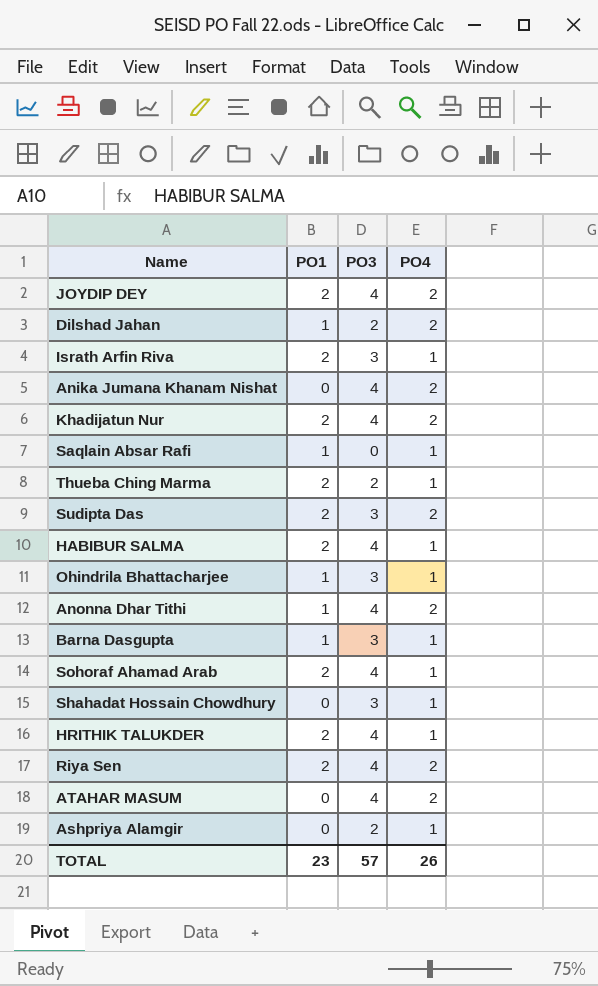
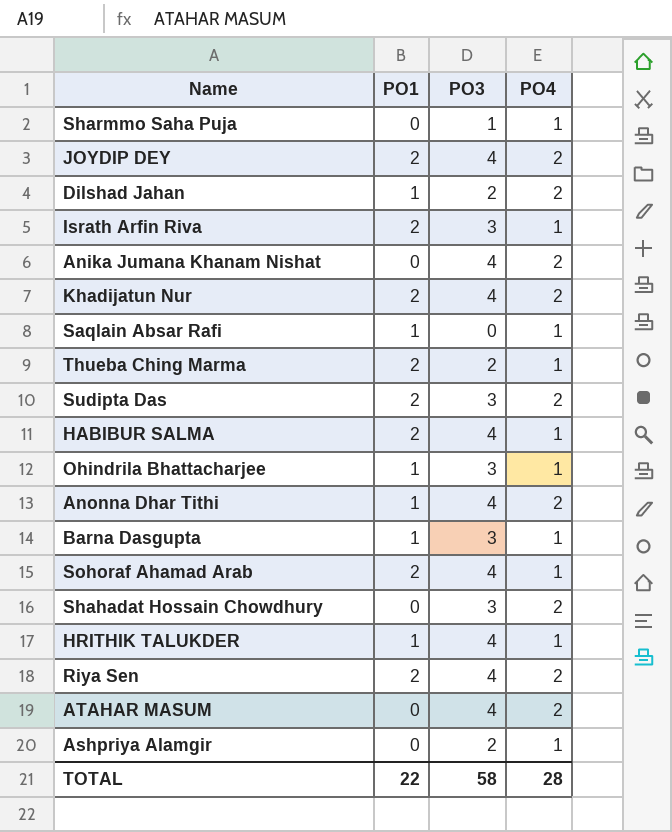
row Sharmmo Saha Puja: none -> 0 | 1 | 1
Shahadat Hossain Chowdhury | PO4: 1 -> 2
HRITHIK TALUKDER | PO1: 2 -> 1
TOTAL | PO1: 23 -> 22
TOTAL | PO3: 57 -> 58
TOTAL | PO4: 26 -> 28

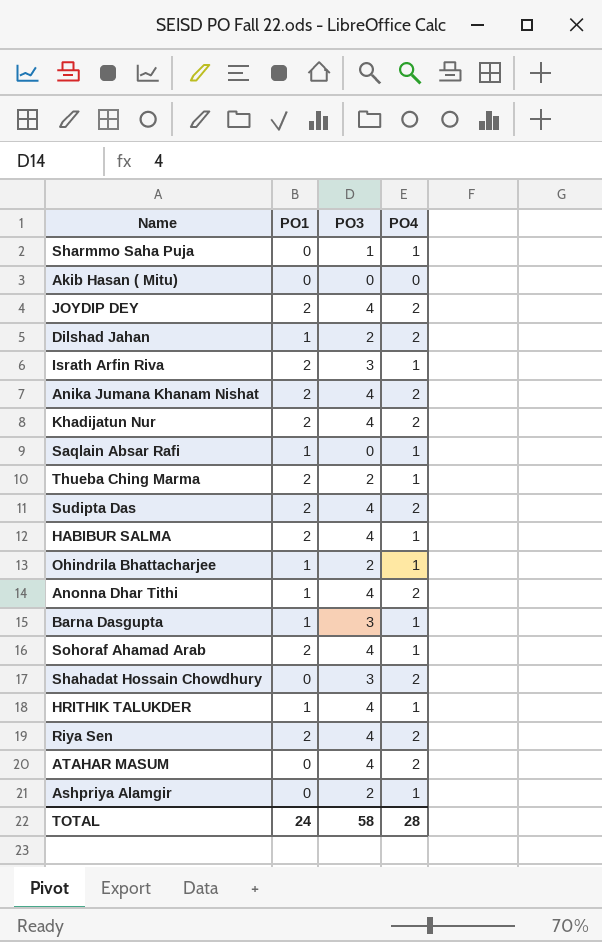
row Akib Hasan ( Mitu): none -> 0 | 0 | 0
Anika Jumana Khanam Nishat | PO1: 0 -> 2
Sudipta Das | PO3: 3 -> 4
Ohindrila Bhattacharjee | PO3: 3 -> 2
TOTAL | PO1: 22 -> 24

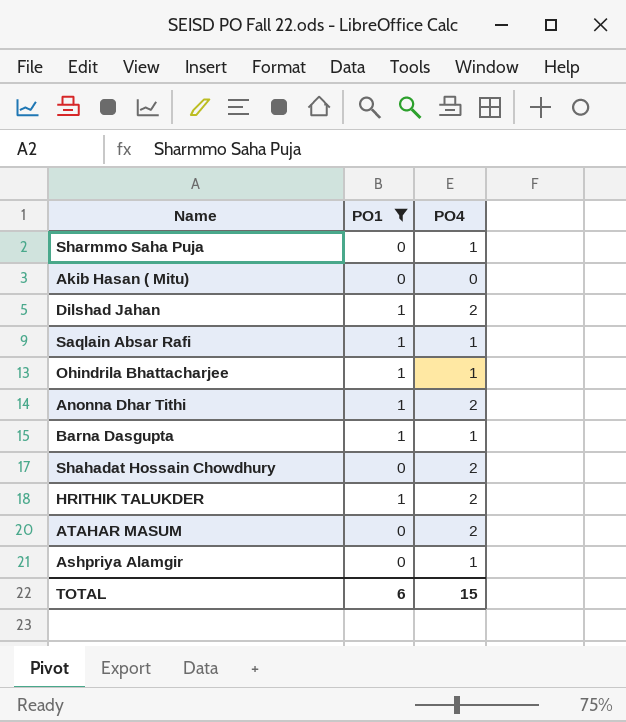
filter: none -> PO1 != 2
column PO3 | position: 3 -> none
HRITHIK TALUKDER | PO4: 1 -> 2
TOTAL | PO1: 24 -> 6
TOTAL | PO4: 28 -> 15

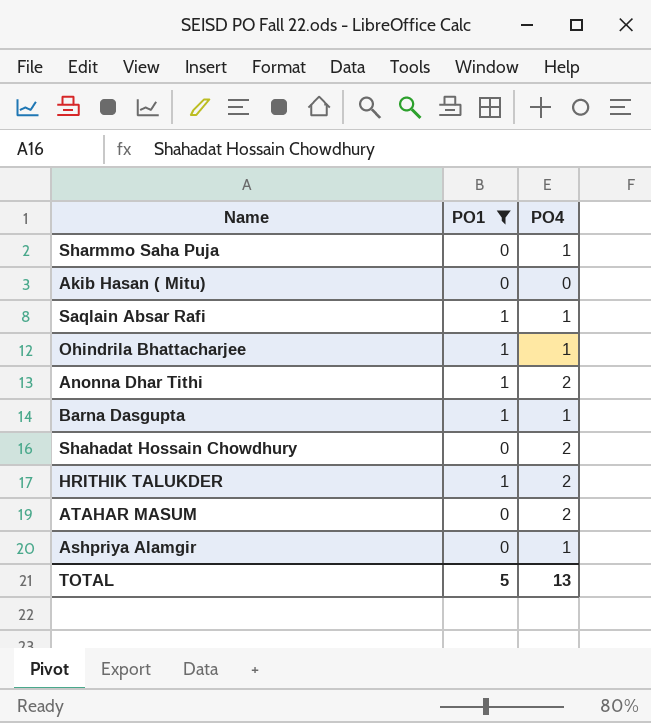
row Dilshad Jahan: 1 | 2 -> none
TOTAL | PO1: 6 -> 5
TOTAL | PO4: 15 -> 13

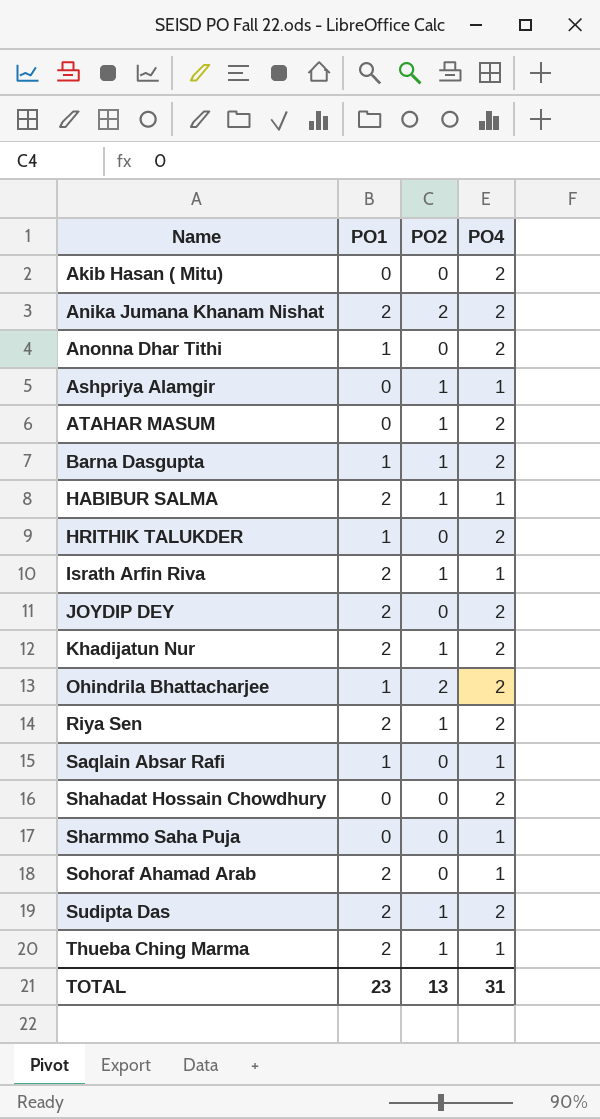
filter: PO1 != 2 -> none
row order: none -> Name ascending
column PO2 | position: none -> 3
Akib Hasan ( Mitu) | PO4: 0 -> 2
Barna Dasgupta | PO4: 1 -> 2
Ohindrila Bhattacharjee | PO4: 1 -> 2
TOTAL | PO1: 5 -> 23
TOTAL | PO4: 13 -> 31

